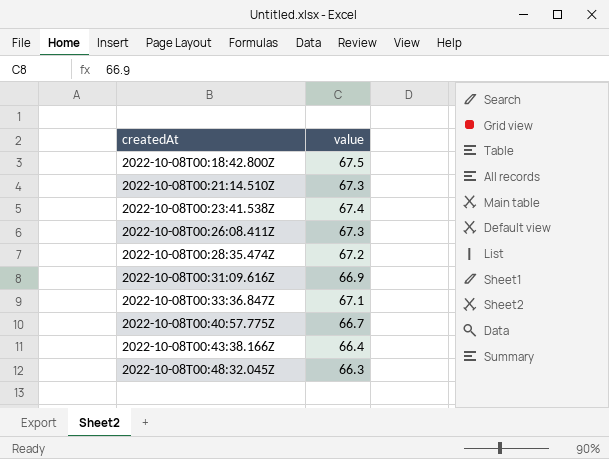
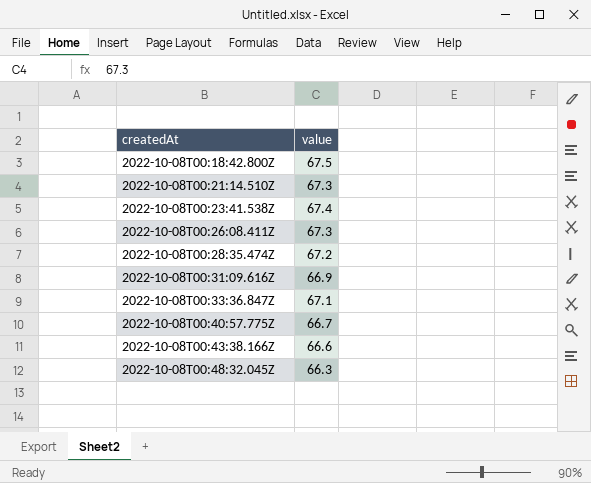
2022-10-08T00:43:38.166Z | value: 66.4 -> 66.6

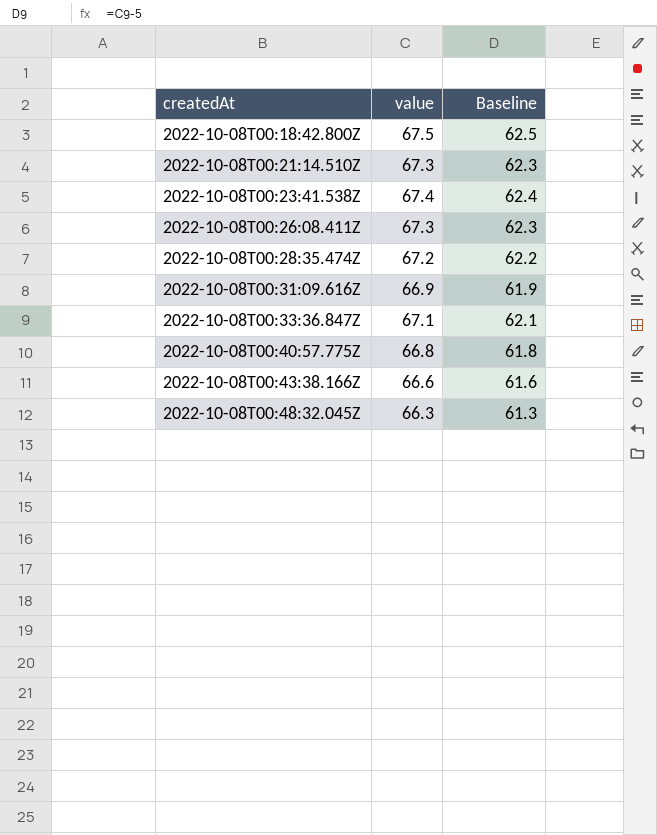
column Baseline | formula: none -> [value] - 5
2022-10-08T00:40:57.775Z | value: 66.7 -> 66.8

